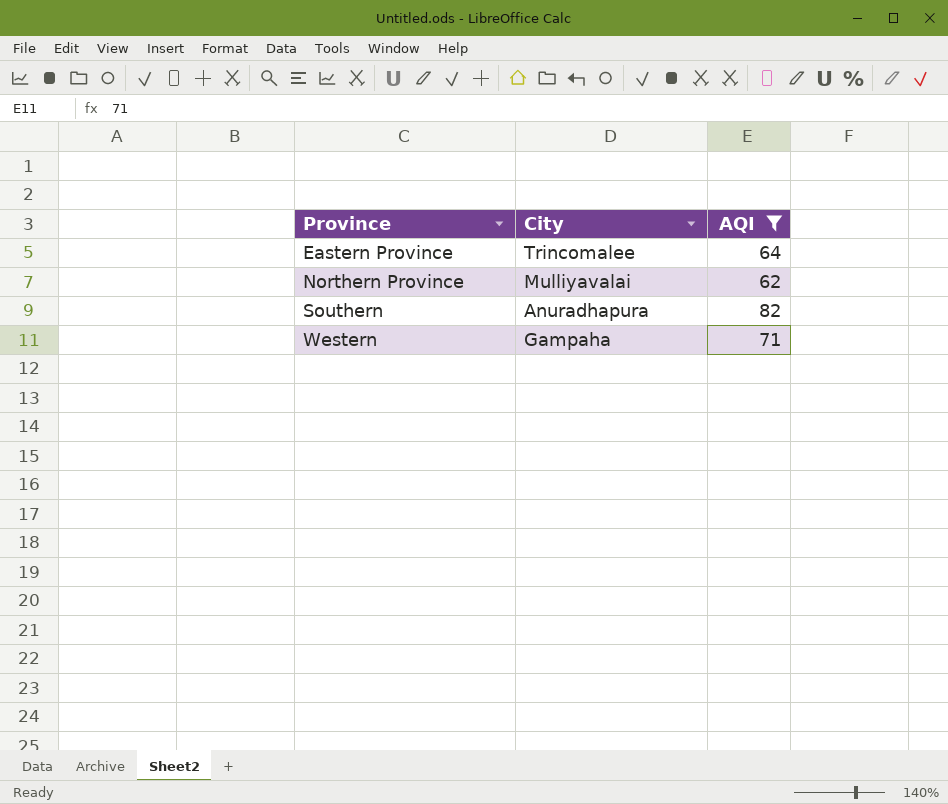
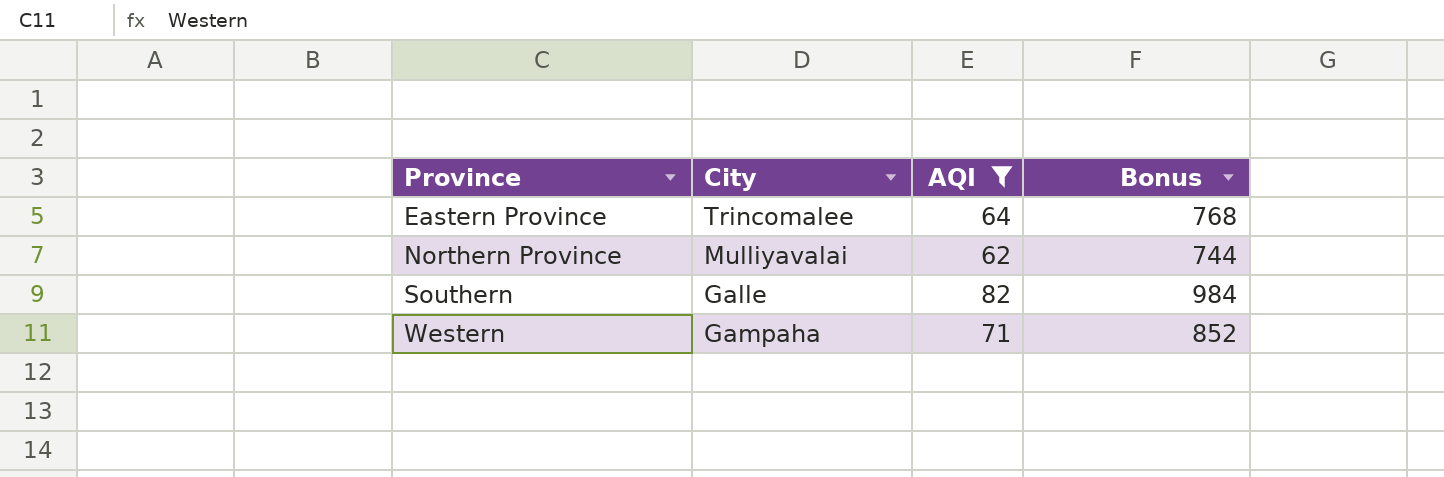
column Bonus | formula: none -> [AQI] * 12
Southern | City: Anuradhapura -> Galle

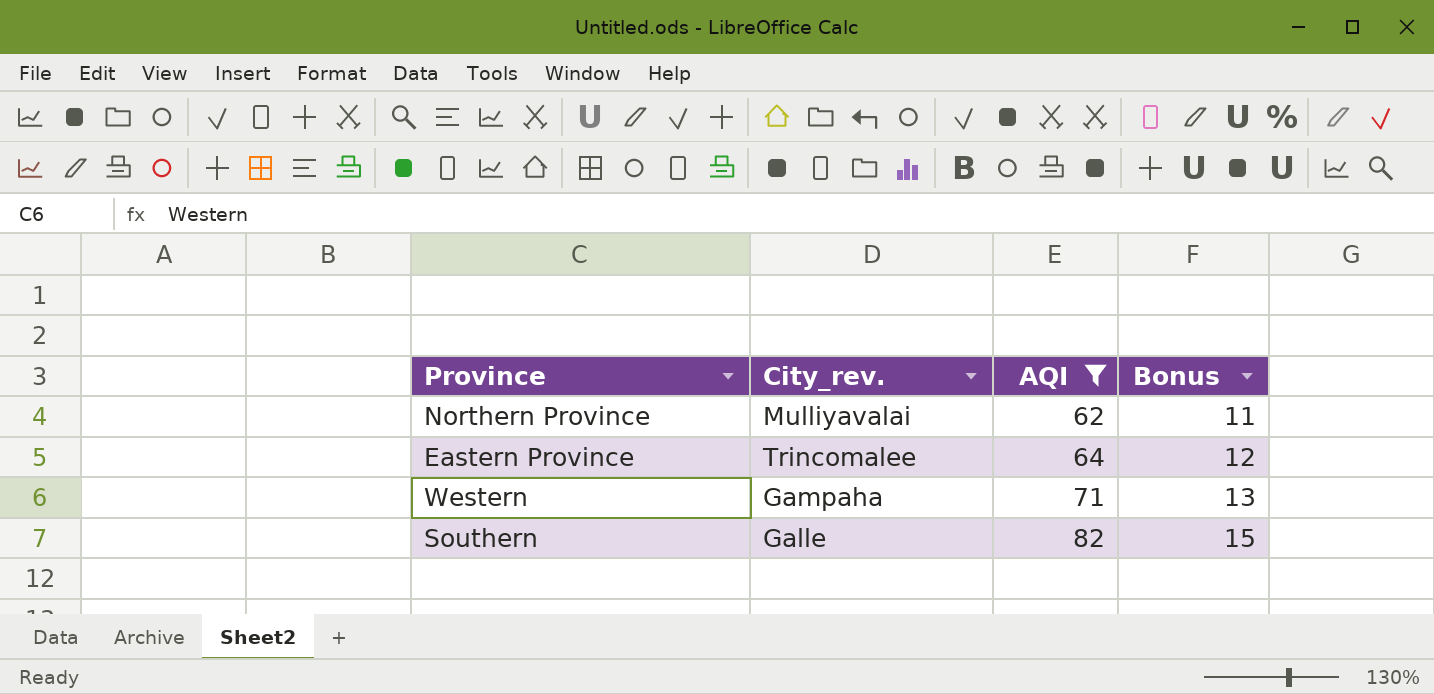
row order: Province ascending -> AQI ascending
column name: City -> City_rev.
column Bonus | formula: [AQI] * 12 -> [AQI] * 0.18

